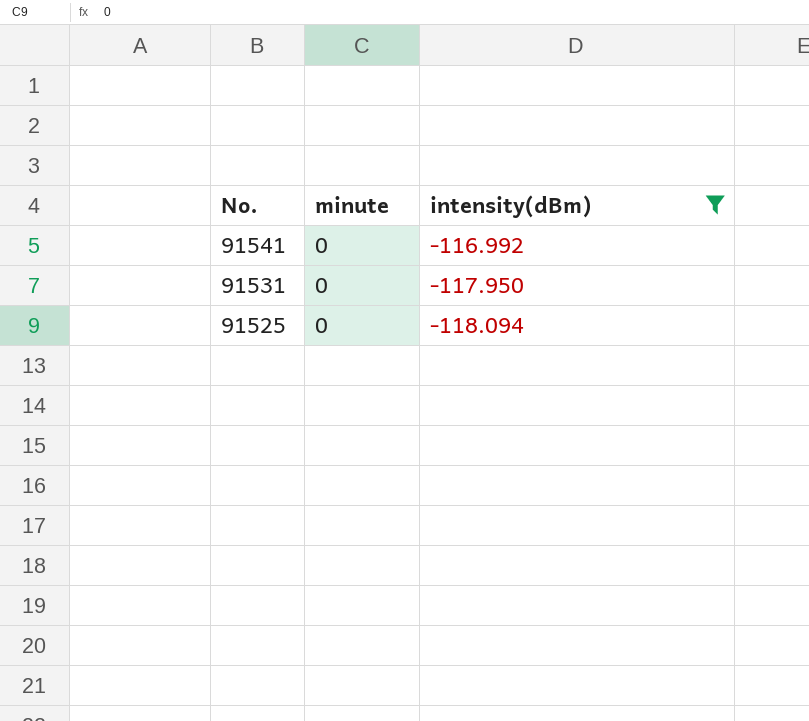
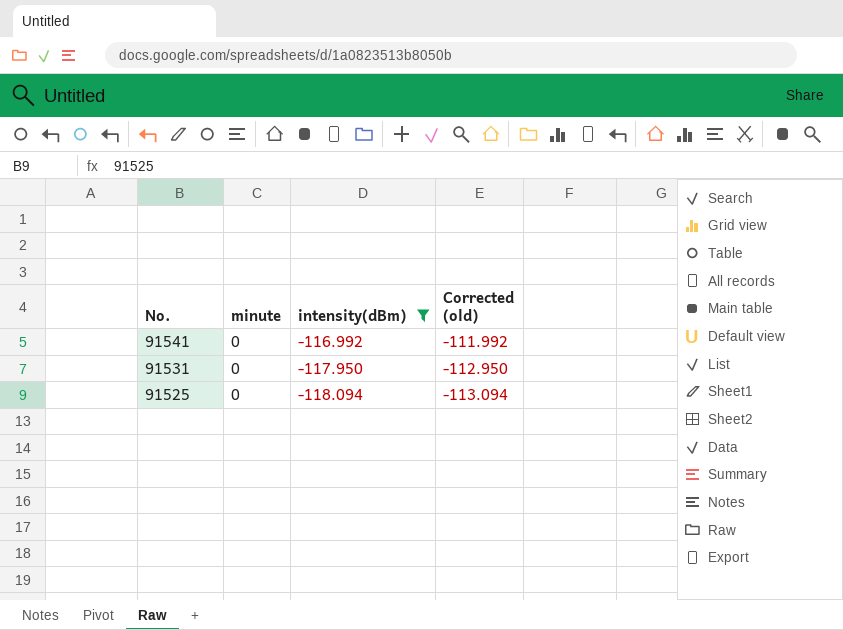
column Corrected (old) | formula: none -> [intensity(dBm)] + 5

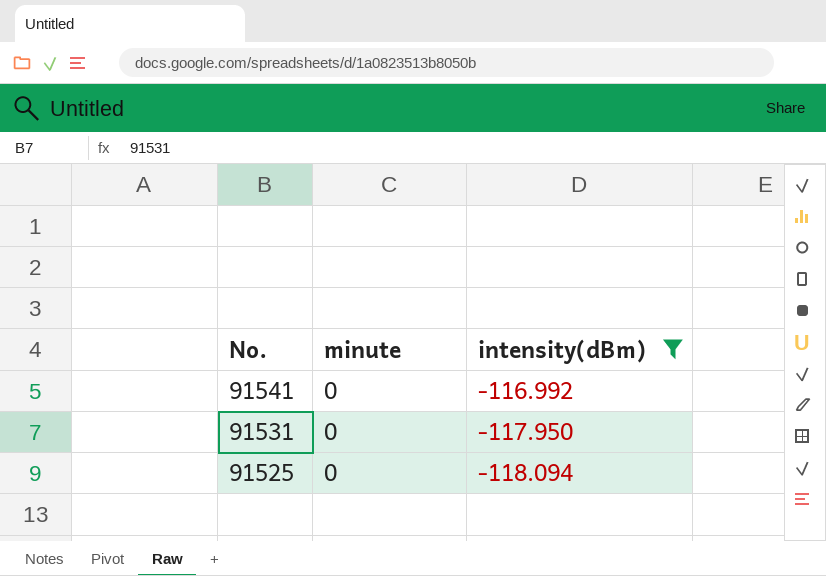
column Corrected (old) | formula: [intensity(dBm)] + 5 -> none

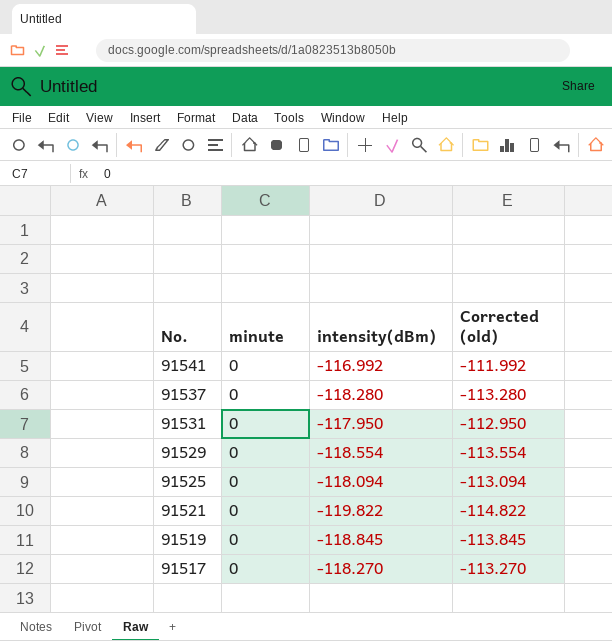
filter: intensity(dBm) >= -118.094 -> none
column Corrected (old) | formula: none -> [intensity(dBm)] + 5

